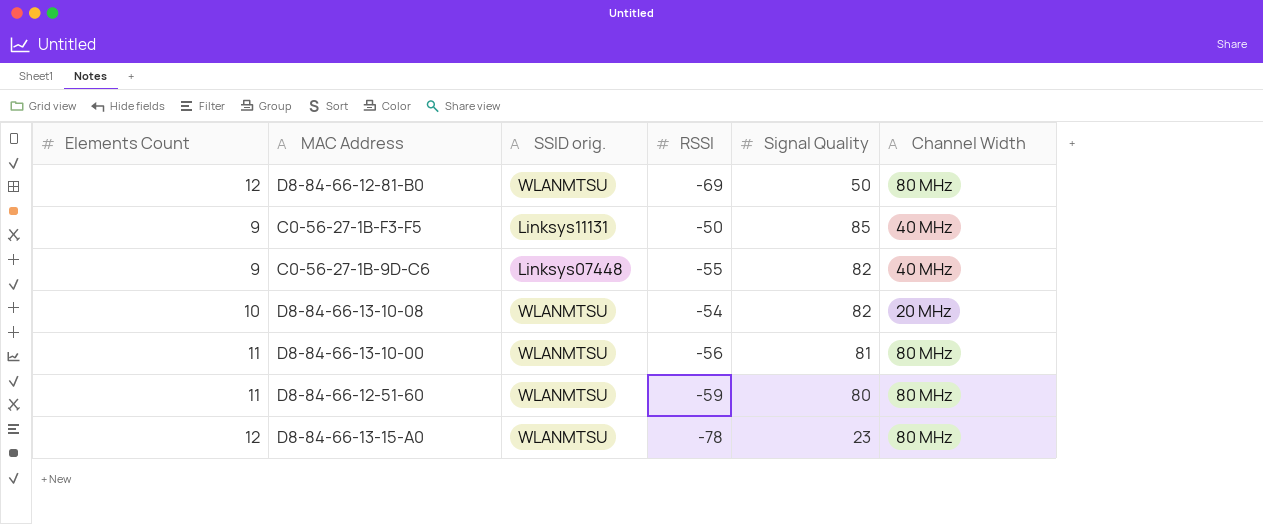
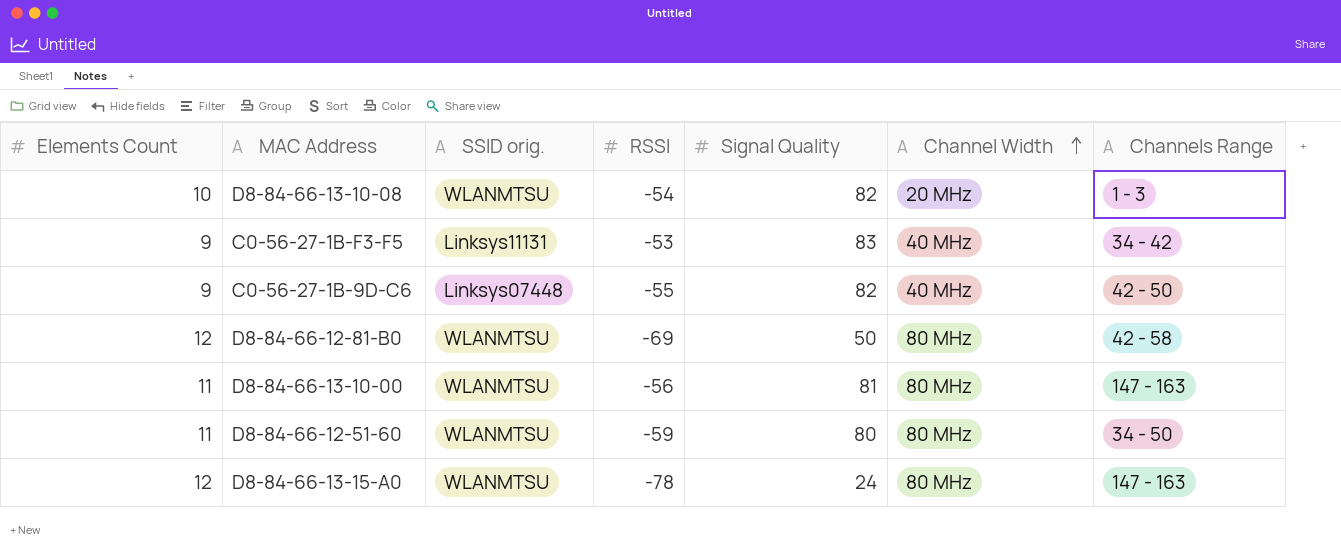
row order: none -> Channel Width ascending
column Channels Range | position: none -> 7
C0-56-27-1B-F3-F5 | RSSI: -50 -> -53
C0-56-27-1B-F3-F5 | Signal Quality: 85 -> 83
D8-84-66-13-15-A0 | Signal Quality: 23 -> 24

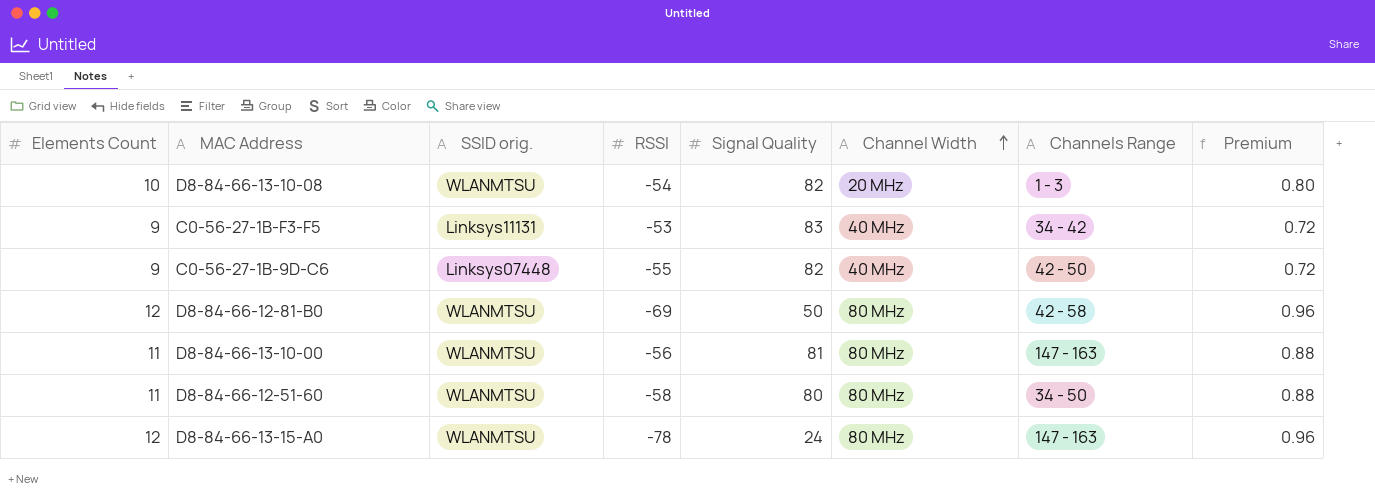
column Premium | formula: none -> [Elements Count] * 0.08
D8-84-66-12-51-60 | RSSI: -59 -> -58

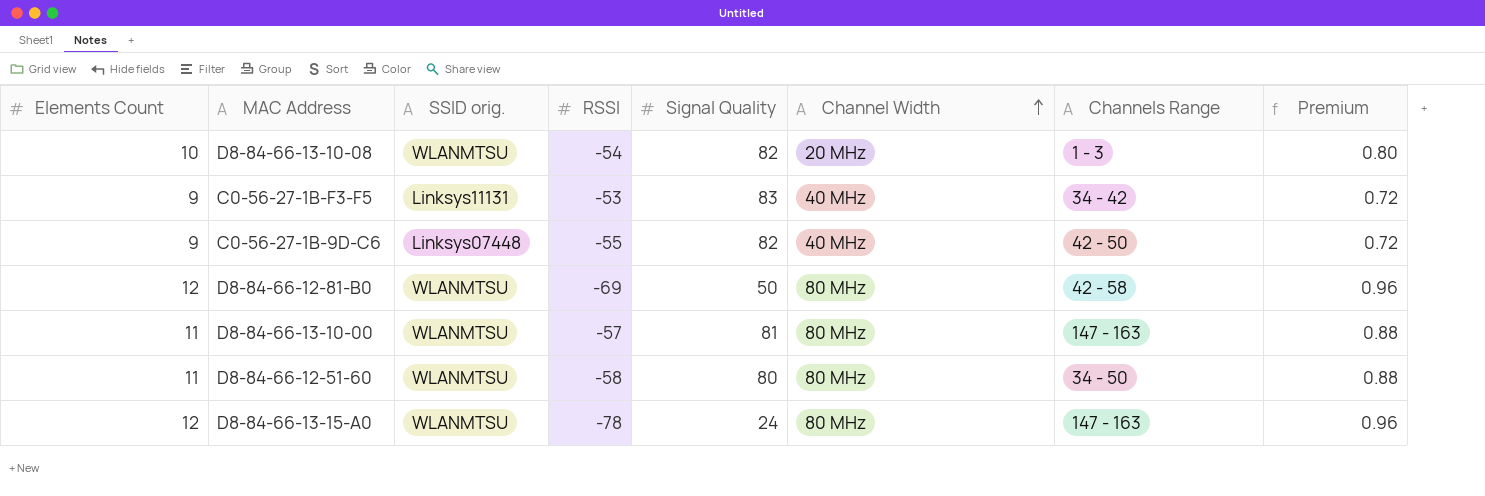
D8-84-66-13-10-00 | RSSI: -56 -> -57

